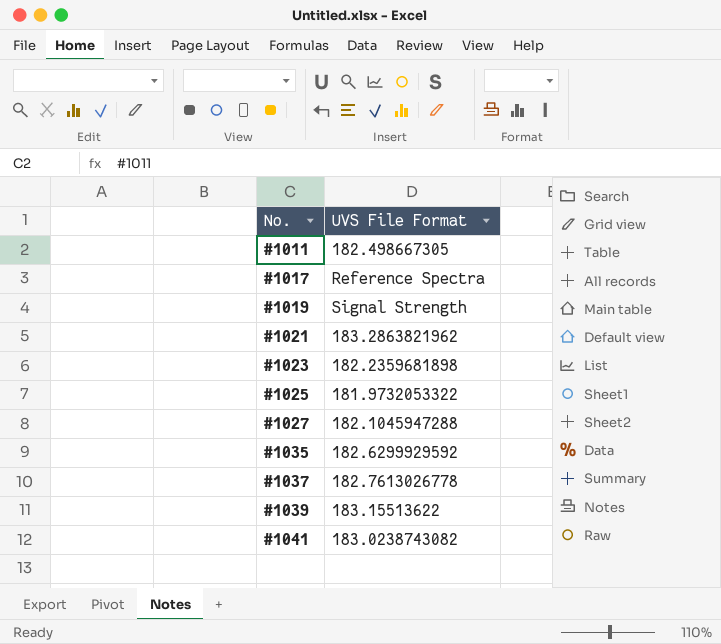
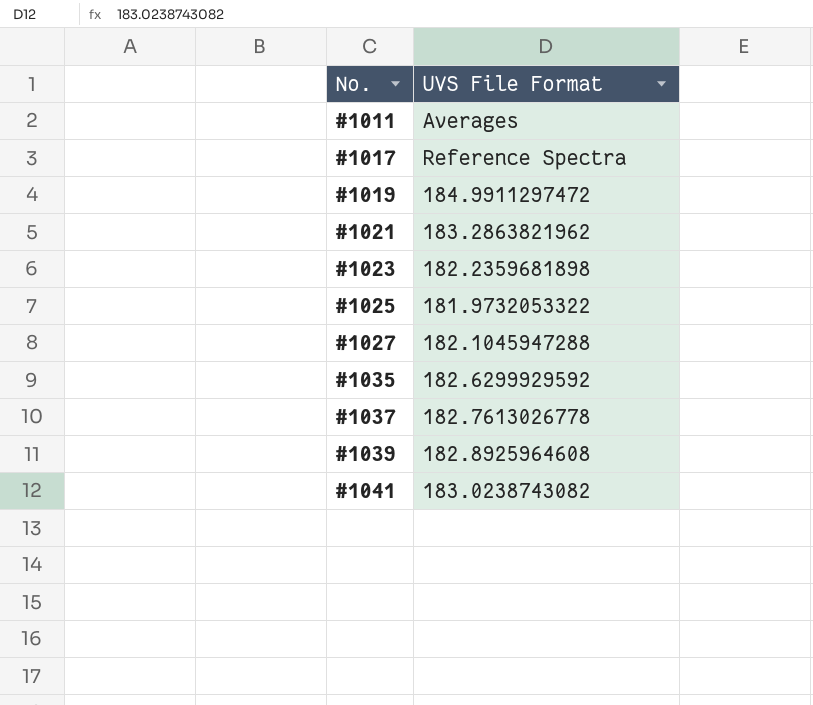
#1011 | UVS File Format: 182.498667305 -> Averages
#1019 | UVS File Format: Signal Strength -> 184.9911297472
#1039 | UVS File Format: 183.15513622 -> 182.8925964608

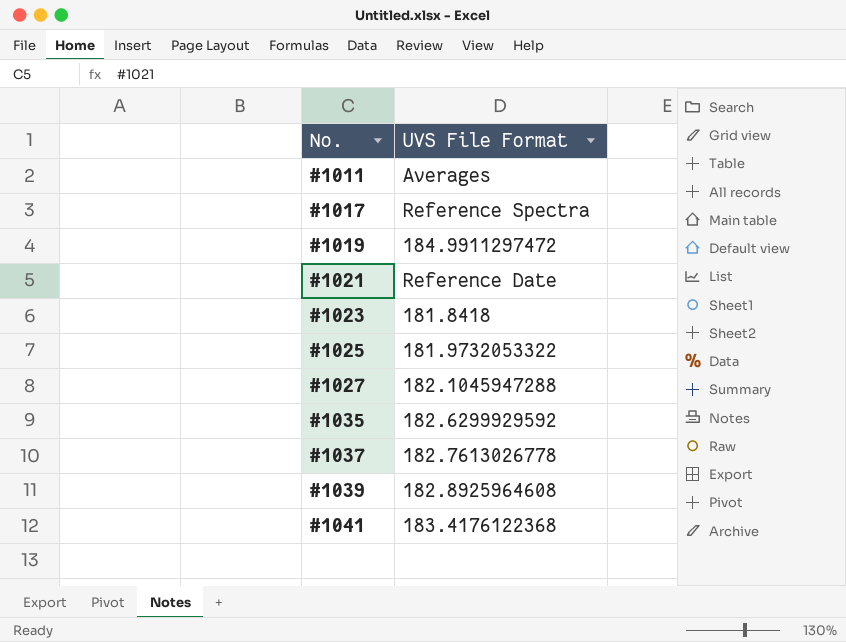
#1021 | UVS File Format: 183.2863821962 -> Reference Date
#1023 | UVS File Format: 182.2359681898 -> 181.8418
#1041 | UVS File Format: 183.0238743082 -> 183.4176122368

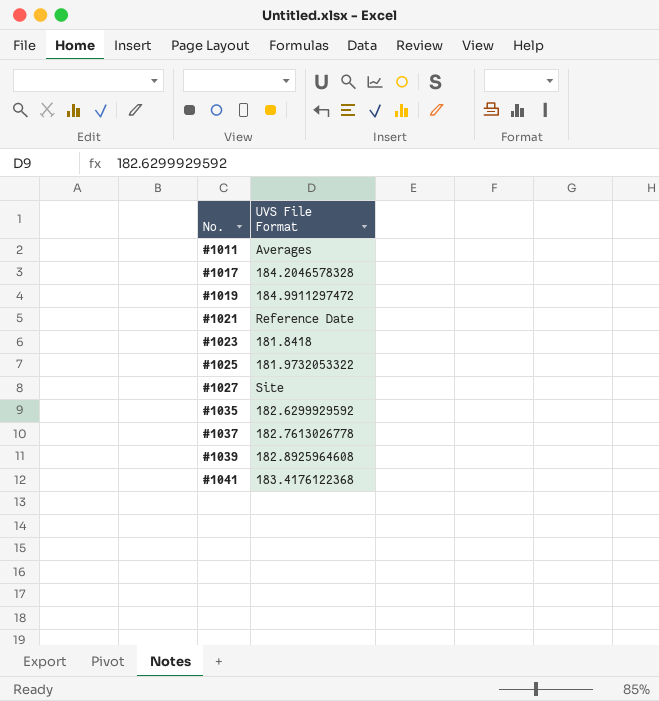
#1017 | UVS File Format: Reference Spectra -> 184.2046578328
#1027 | UVS File Format: 182.1045947288 -> Site

